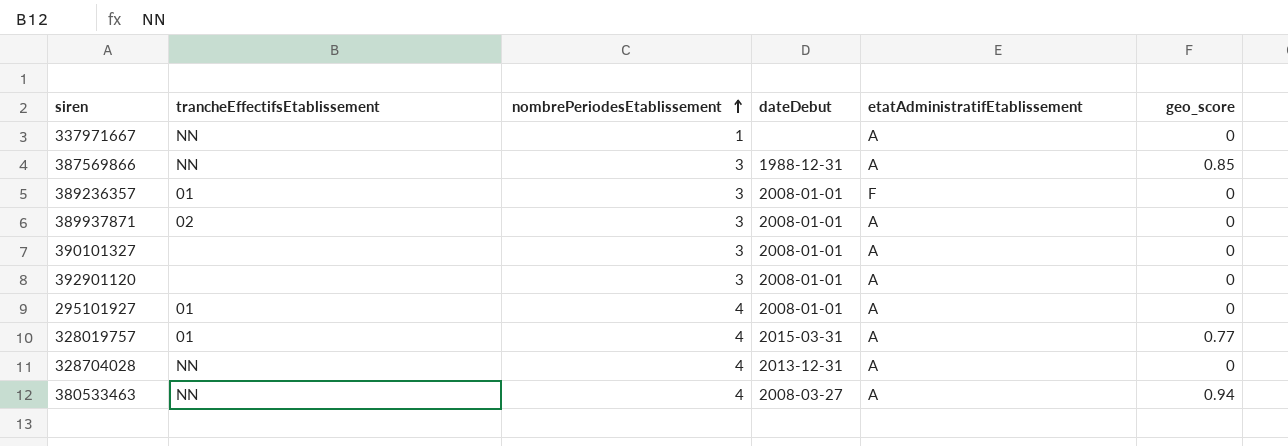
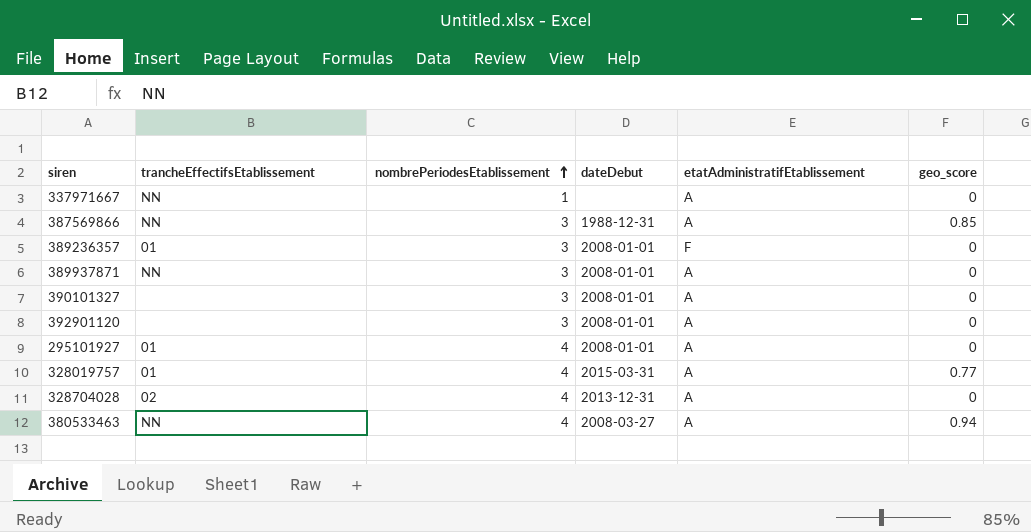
389937871 | trancheEffectifsEtablissement: 02 -> NN
328704028 | trancheEffectifsEtablissement: NN -> 02

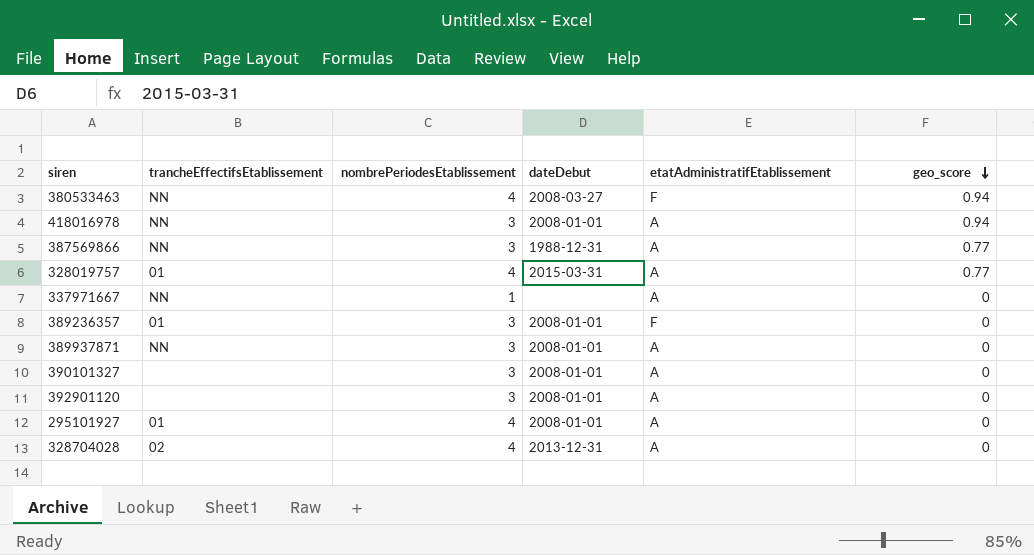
row order: nombrePeriodesEtablissement ascending -> geo_score descending
380533463 | etatAdministratifEtablissement: A -> F
row 418016978: none -> NN | 3 | 2008-01-01 | A | 0.94
387569866 | geo_score: 0.85 -> 0.77

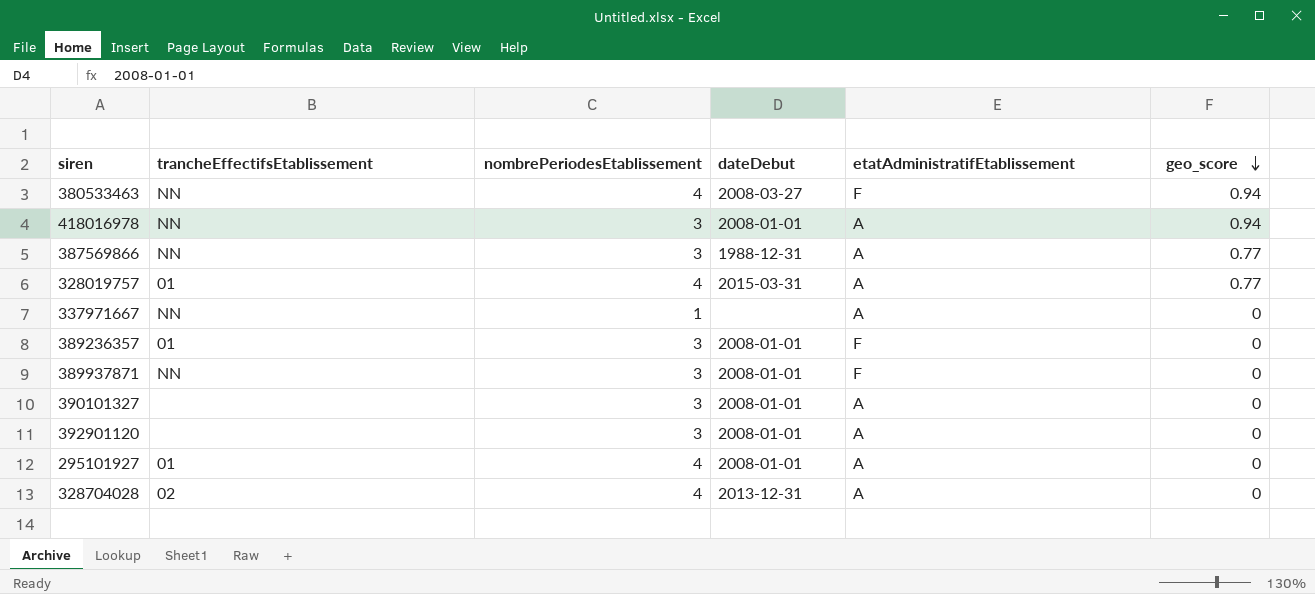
389937871 | etatAdministratifEtablissement: A -> F

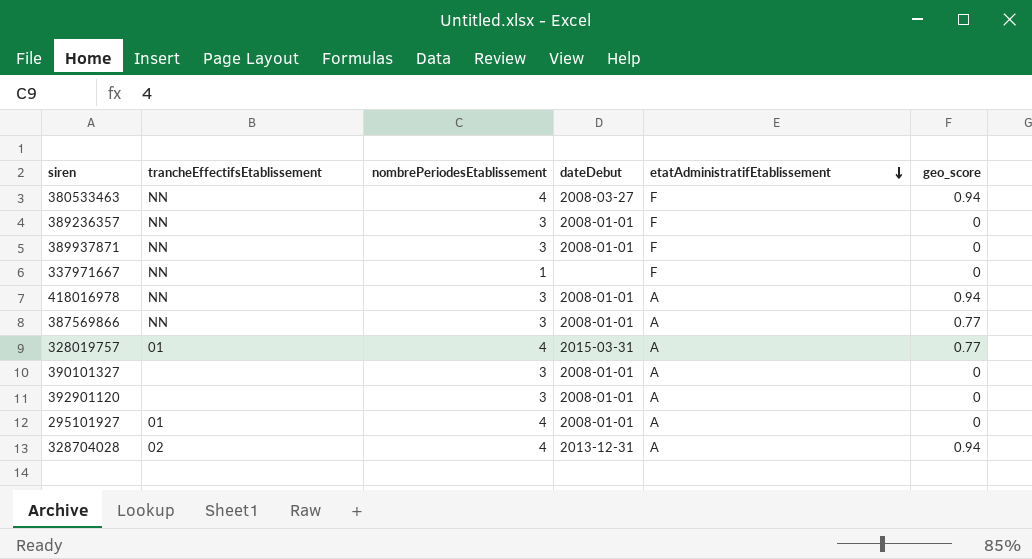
row order: geo_score descending -> etatAdministratifEtablissement descending
389236357 | trancheEffectifsEtablissement: 01 -> NN
337971667 | etatAdministratifEtablissement: A -> F
387569866 | dateDebut: 1988-12-31 -> 2008-01-01
328704028 | geo_score: 0 -> 0.94

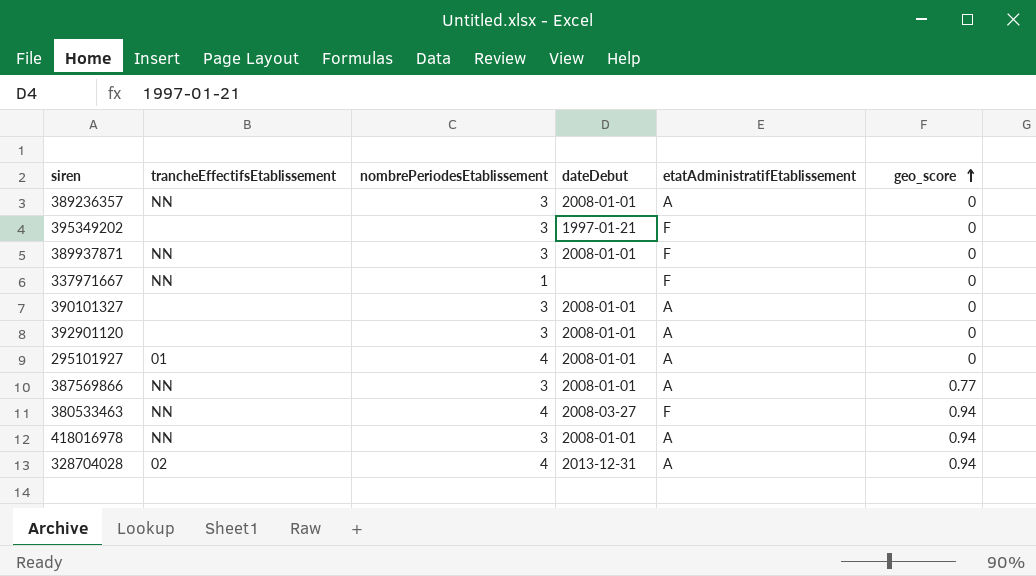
row order: etatAdministratifEtablissement descending -> geo_score ascending
row 328019757: 01 | 4 | 2015-03-31 | A | 0.77 -> none
389236357 | etatAdministratifEtablissement: F -> A
row 395349202: none -> none | 3 | 1997-01-21 | F | 0

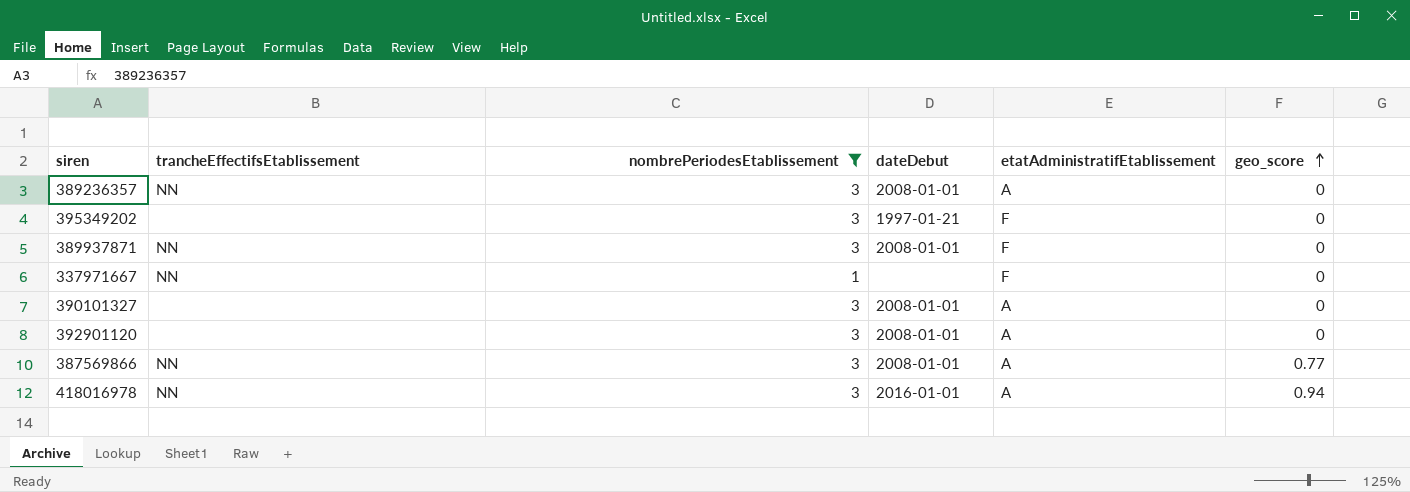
filter: none -> nombrePeriodesEtablissement != 4
418016978 | dateDebut: 2008-01-01 -> 2016-01-01

